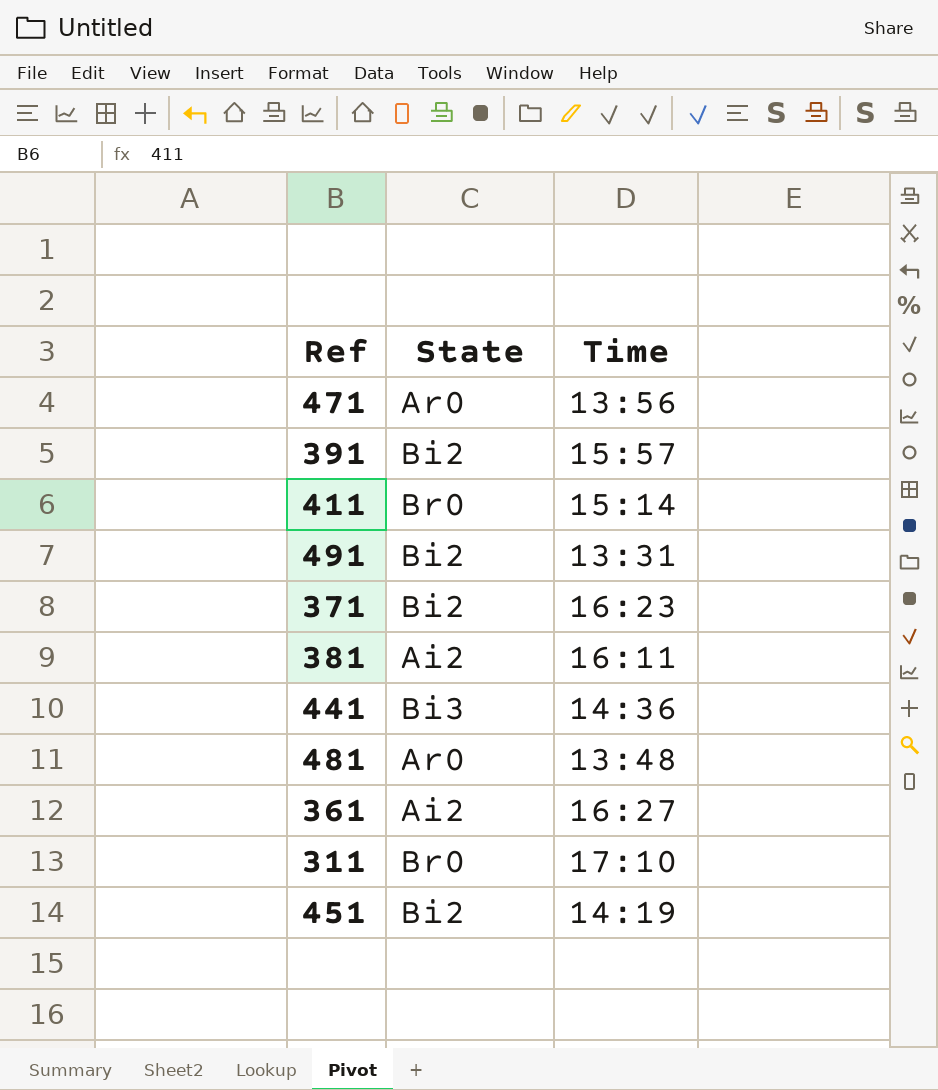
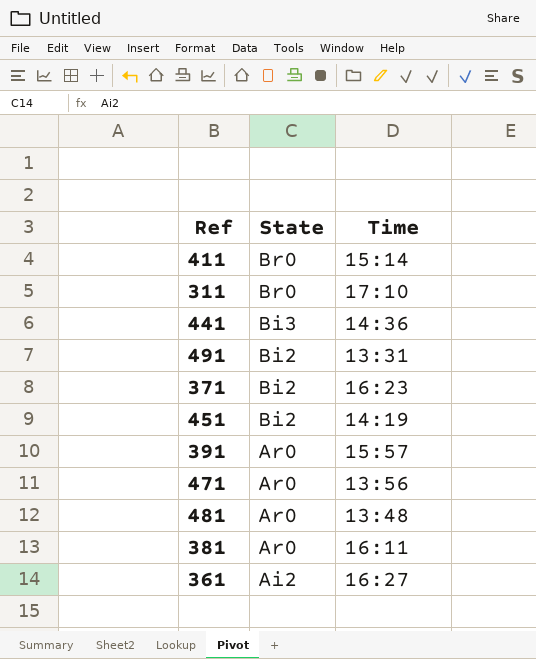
row order: none -> State descending
391 | State: Bi2 -> Ar0
381 | State: Ai2 -> Ar0

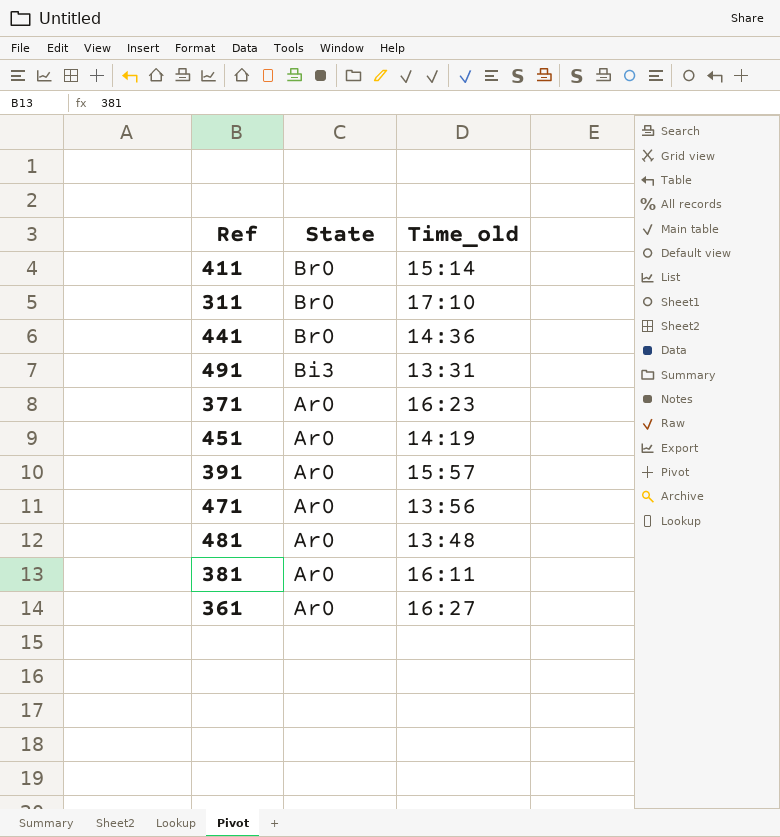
column name: Time -> Time_old
441 | State: Bi3 -> Br0
491 | State: Bi2 -> Bi3
371 | State: Bi2 -> Ar0
451 | State: Bi2 -> Ar0
361 | State: Ai2 -> Ar0

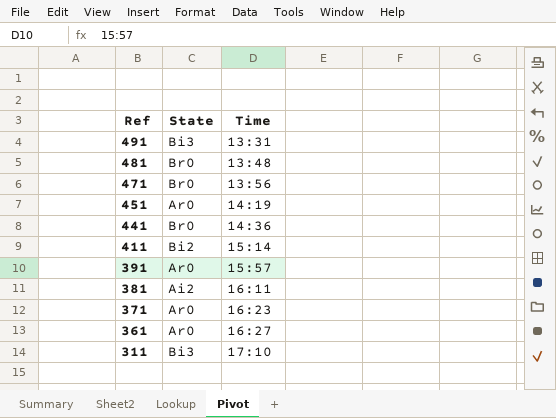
row order: State descending -> Ref descending
column name: Time_old -> Time
481 | State: Ar0 -> Br0
471 | State: Ar0 -> Br0
411 | State: Br0 -> Bi2
381 | State: Ar0 -> Ai2
311 | State: Br0 -> Bi3

